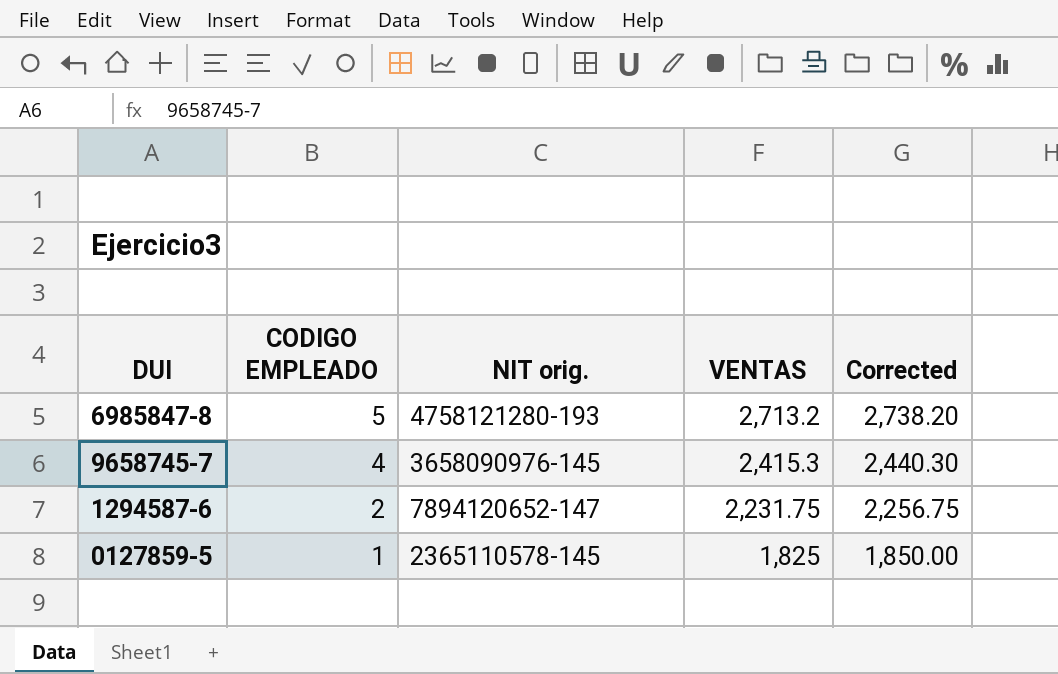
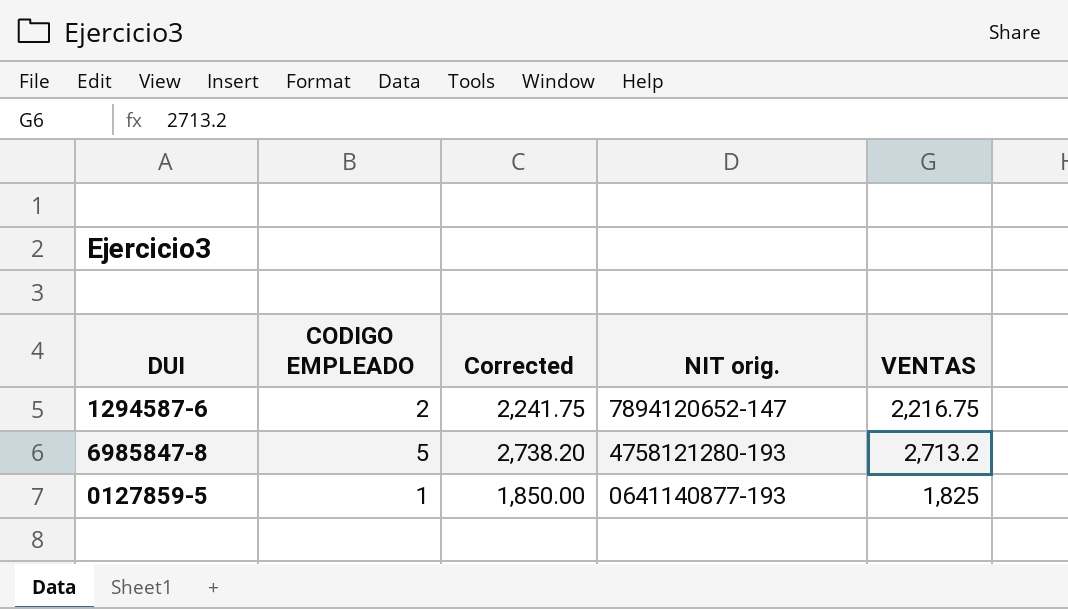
row order: CODIGO EMPLEADO descending -> NIT orig. descending
column Corrected | position: 5 -> 3
row 9658745-7: 4 | 3658090976-145 | 2,415.3 | 2,440.30 -> none
1294587-6 | Corrected: 2,256.75 -> 2,241.75
1294587-6 | VENTAS: 2,231.75 -> 2,216.75
0127859-5 | NIT orig.: 2365110578-145 -> 0641140877-193

